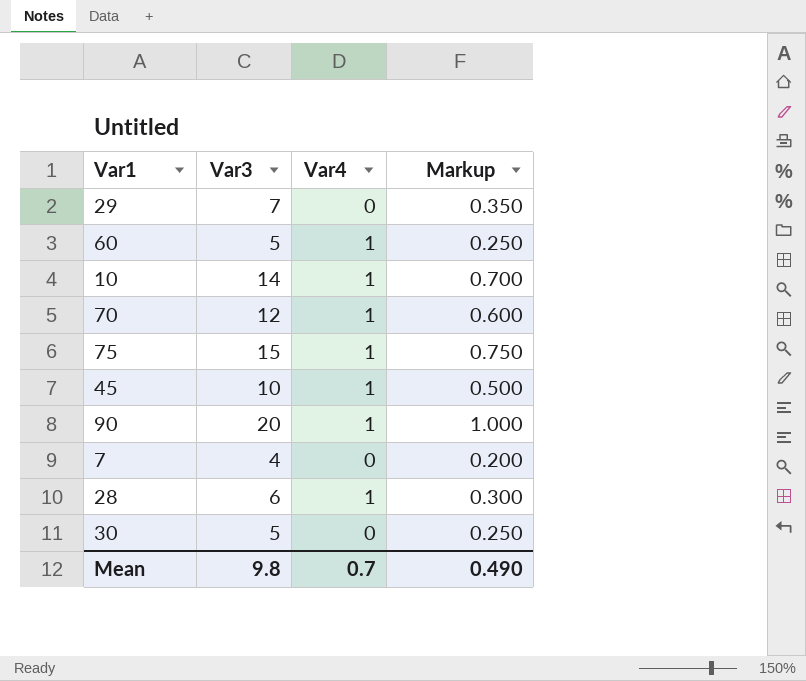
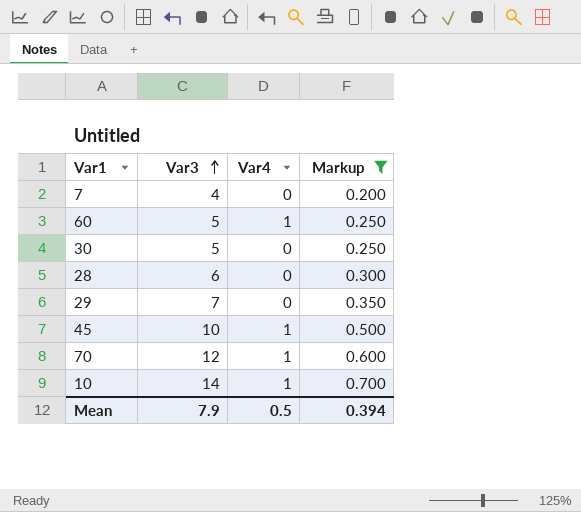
filter: none -> Markup <= 0.700
row order: none -> Var3 ascending
28 | Var4: 1 -> 0
Mean | Var3: 9.8 -> 7.9
Mean | Var4: 0.7 -> 0.5
Mean | Markup: 0.490 -> 0.394

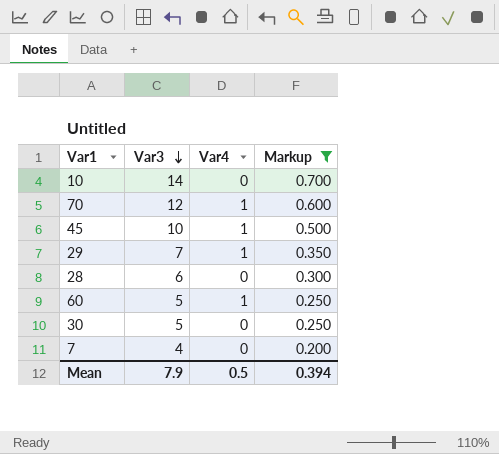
row order: Var3 ascending -> Var3 descending
10 | Var4: 1 -> 0
29 | Var4: 0 -> 1

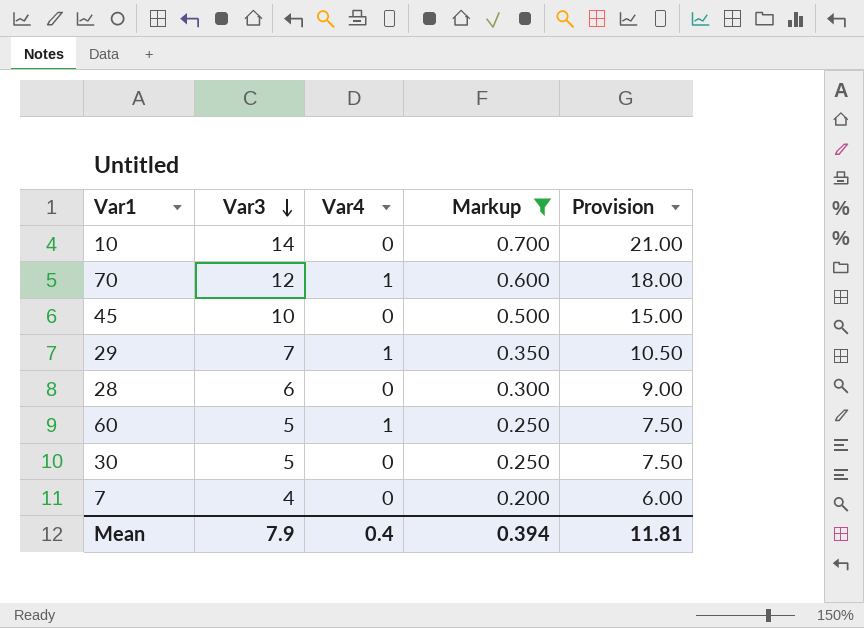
column Provision | formula: none -> [Var3] * 1.5
45 | Var4: 1 -> 0
Mean | Var4: 0.5 -> 0.4

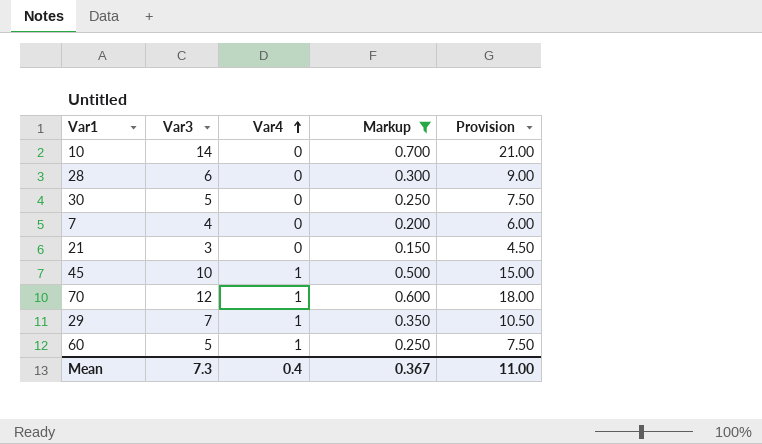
row order: Var3 descending -> Var4 ascending
row 21: none -> 3 | 0 | 0.150 | 4.50
45 | Var4: 0 -> 1
Mean | Var3: 7.9 -> 7.3
Mean | Markup: 0.394 -> 0.367
Mean | Provision: 11.81 -> 11.00

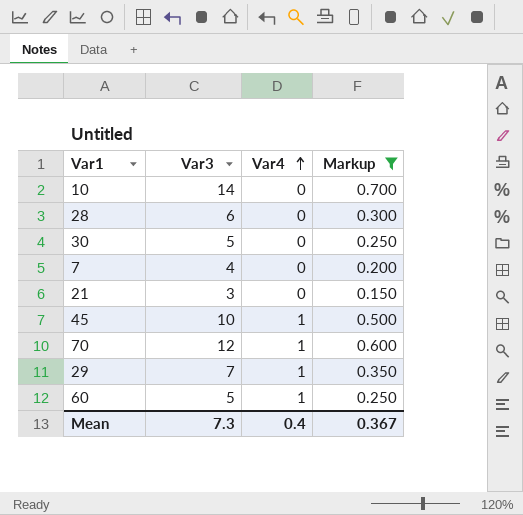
column Provision | formula: [Var3] * 1.5 -> none

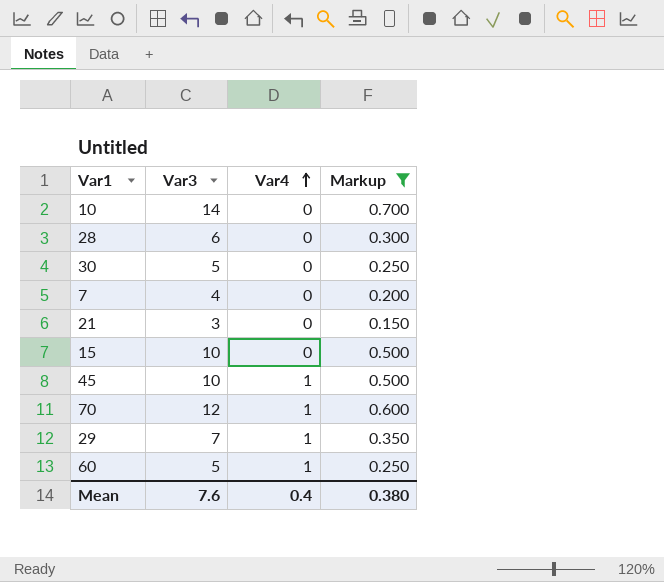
row 15: none -> 10 | 0 | 0.500
Mean | Var3: 7.3 -> 7.6
Mean | Markup: 0.367 -> 0.380

